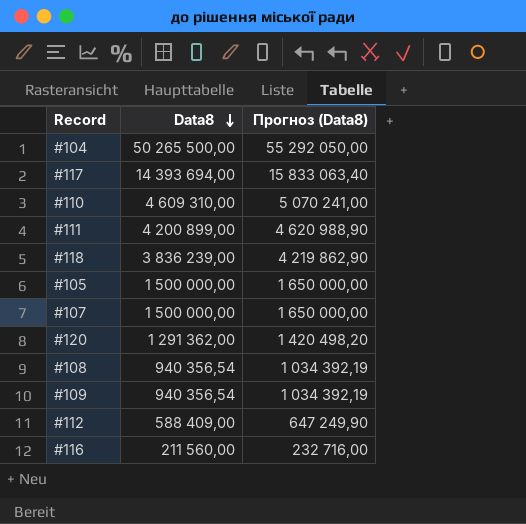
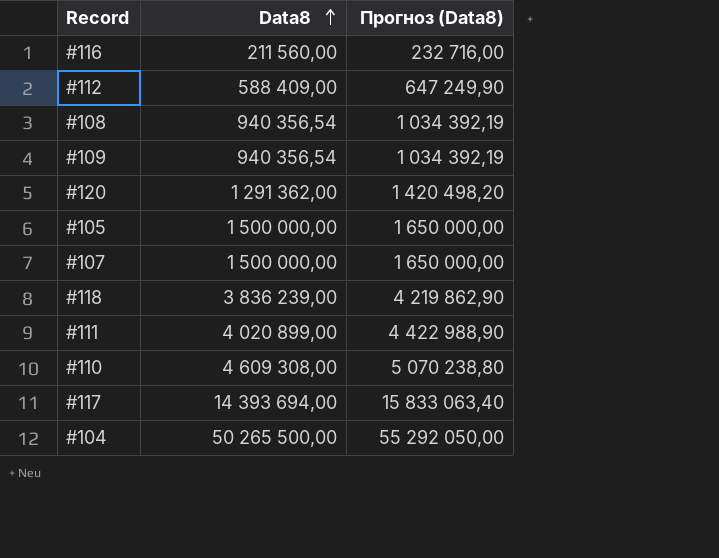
row order: Data8 descending -> Data8 ascending
#111 | Data8: 4 200 899,00 -> 4 020 899,00
#111 | Прогноз (Data8): 4 620 988,90 -> 4 422 988,90
#110 | Data8: 4 609 310,00 -> 4 609 308,00
#110 | Прогноз (Data8): 5 070 241,00 -> 5 070 238,80

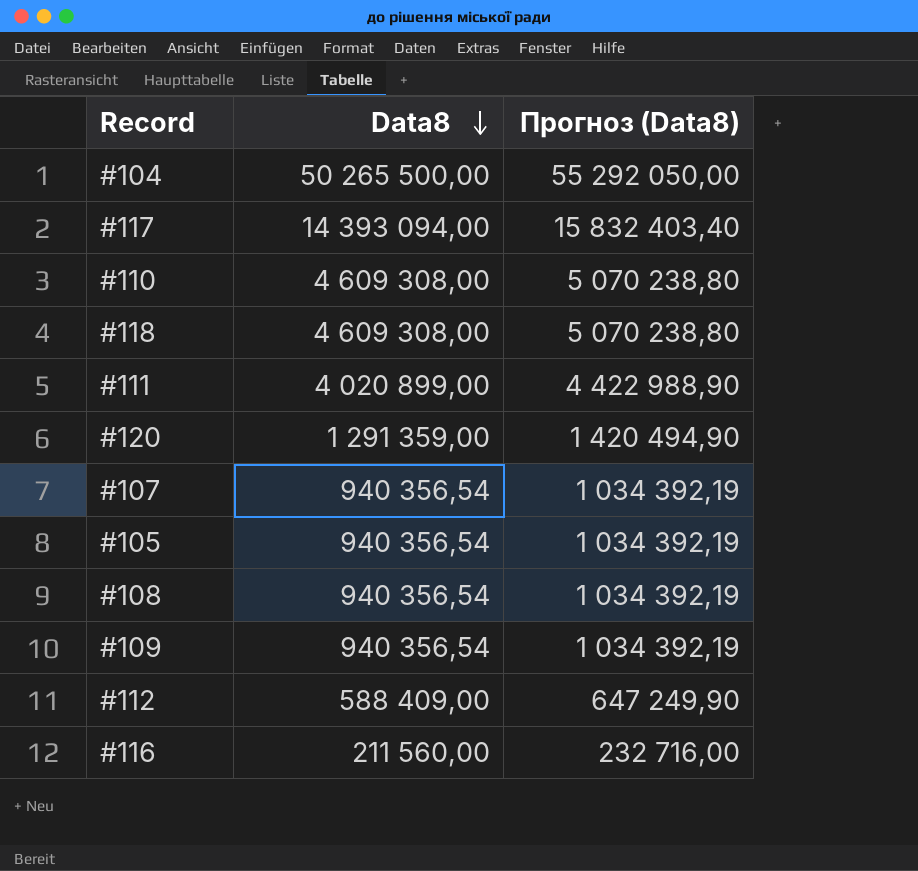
row order: Data8 ascending -> Data8 descending
#117 | Data8: 14 393 694,00 -> 14 393 094,00
#117 | Прогноз (Data8): 15 833 063,40 -> 15 832 403,40
#118 | Data8: 3 836 239,00 -> 4 609 308,00
#118 | Прогноз (Data8): 4 219 862,90 -> 5 070 238,80
#120 | Data8: 1 291 362,00 -> 1 291 359,00
#120 | Прогноз (Data8): 1 420 498,20 -> 1 420 494,90
#107 | Data8: 1 500 000,00 -> 940 356,54
#107 | Прогноз (Data8): 1 650 000,00 -> 1 034 392,19
#105 | Data8: 1 500 000,00 -> 940 356,54
#105 | Прогноз (Data8): 1 650 000,00 -> 1 034 392,19

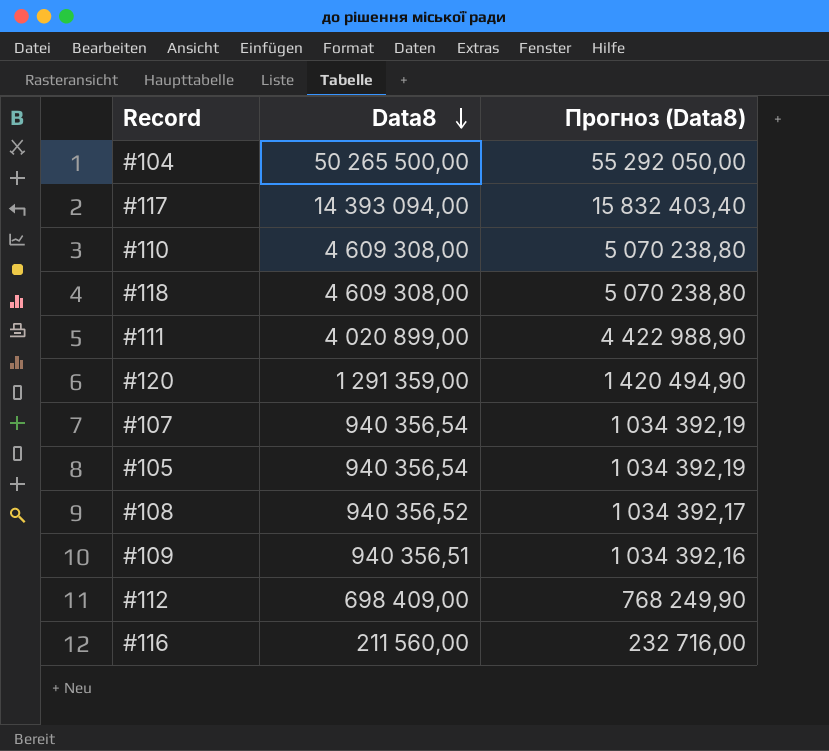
#108 | Data8: 940 356,54 -> 940 356,52
#108 | Прогноз (Data8): 1 034 392,19 -> 1 034 392,17
#109 | Data8: 940 356,54 -> 940 356,51
#109 | Прогноз (Data8): 1 034 392,19 -> 1 034 392,16
#112 | Data8: 588 409,00 -> 698 409,00
#112 | Прогноз (Data8): 647 249,90 -> 768 249,90

